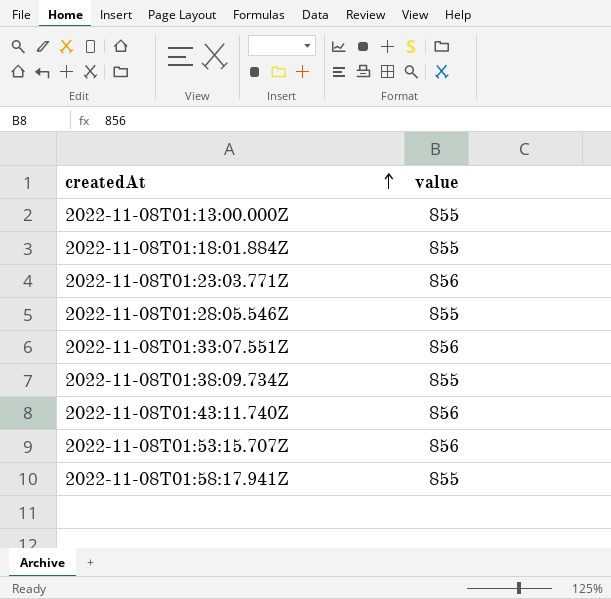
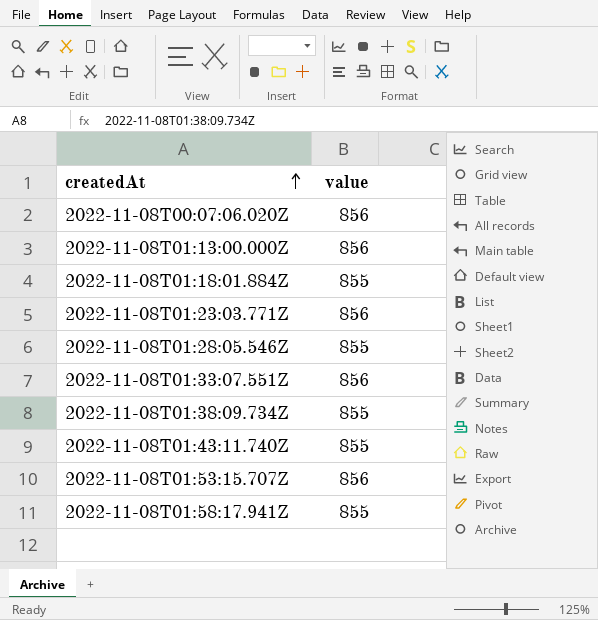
row 2022-11-08T00:07:06.020Z: none -> 856
2022-11-08T01:13:00.000Z | value: 855 -> 856
2022-11-08T01:43:11.740Z | value: 856 -> 855

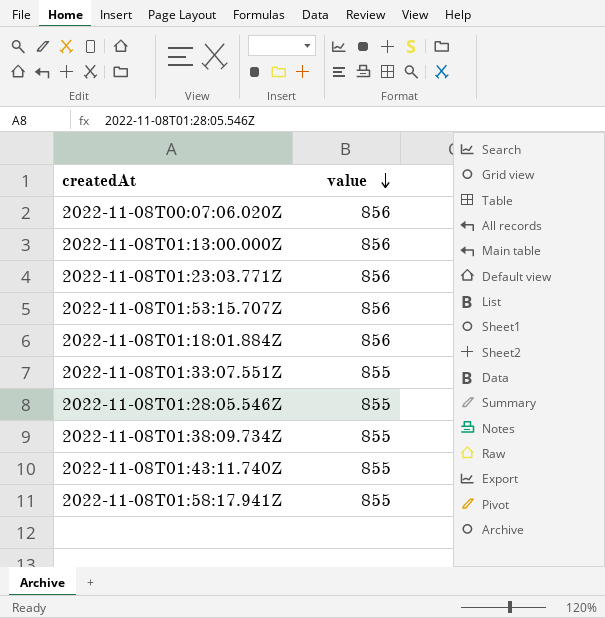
row order: createdAt ascending -> value descending
2022-11-08T01:18:01.884Z | value: 855 -> 856
2022-11-08T01:33:07.551Z | value: 856 -> 855

